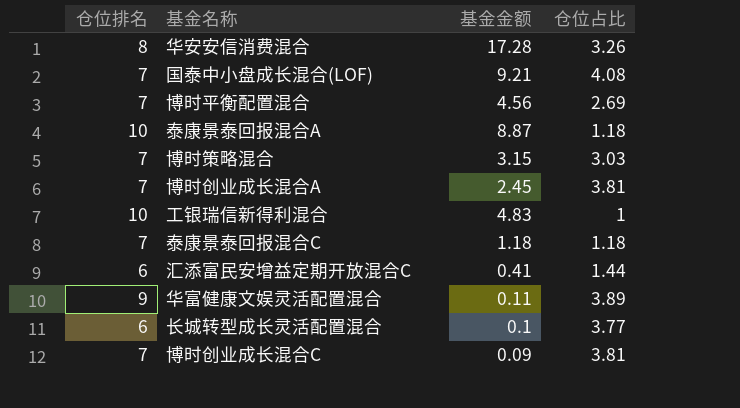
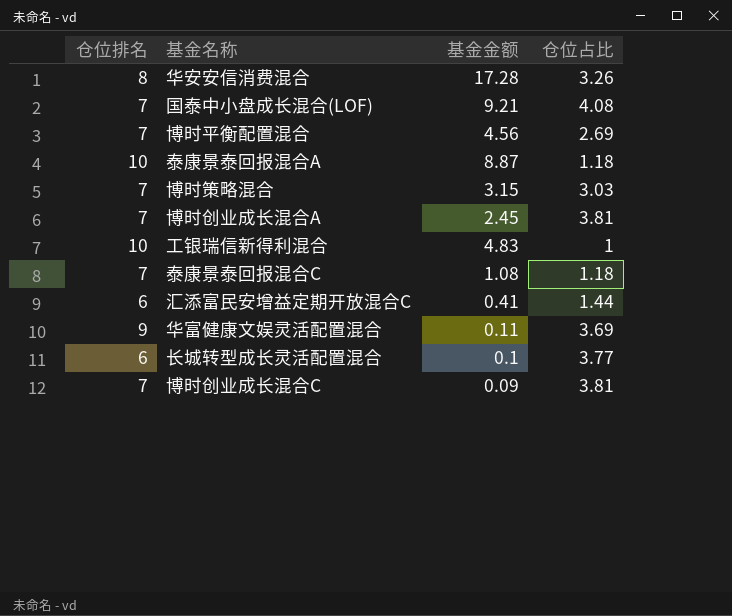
泰康景泰回报混合C | 基金金额: 1.18 -> 1.08
华富健康文娱灵活配置混合 | 仓位占比: 3.89 -> 3.69

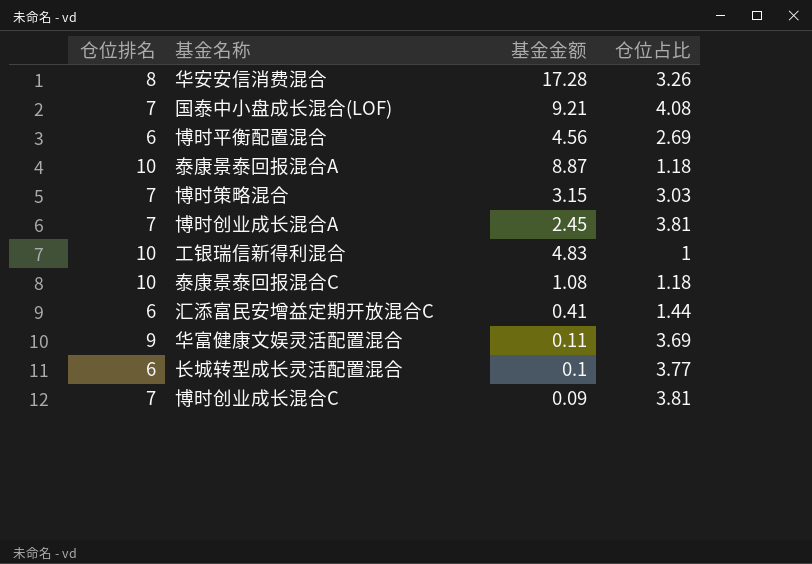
博时平衡配置混合 | 仓位排名: 7 -> 6
泰康景泰回报混合C | 仓位排名: 7 -> 10

